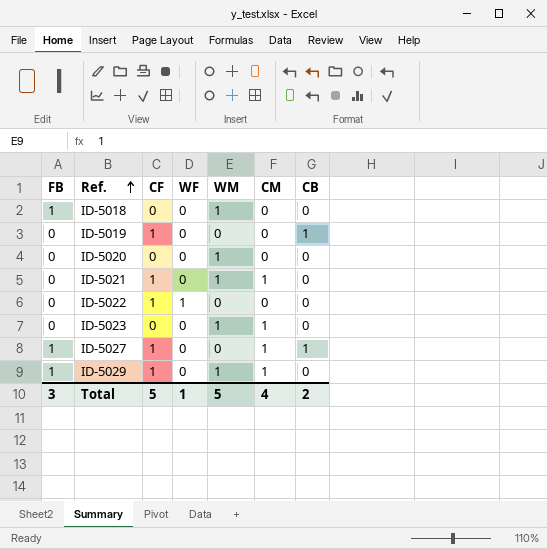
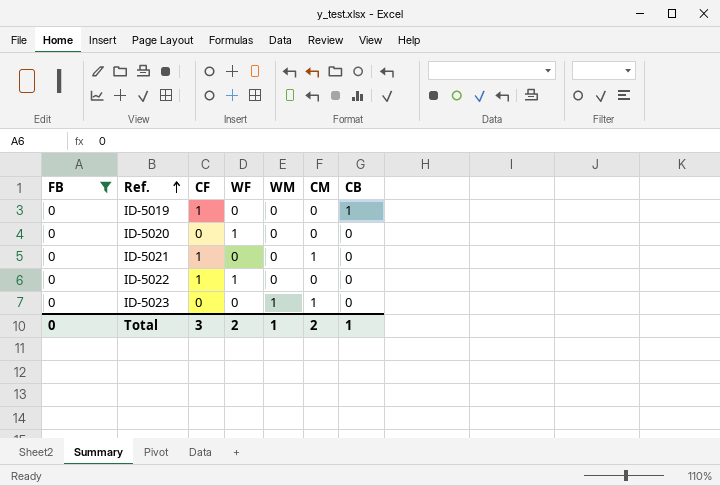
filter: none -> FB = 0
ID-5020 | WF: 0 -> 1
ID-5020 | WM: 1 -> 0
ID-5021 | WM: 1 -> 0
Total | FB: 3 -> 0
Total | CF: 5 -> 3
Total | WF: 1 -> 2
Total | WM: 5 -> 1
Total | CM: 4 -> 2
Total | CB: 2 -> 1

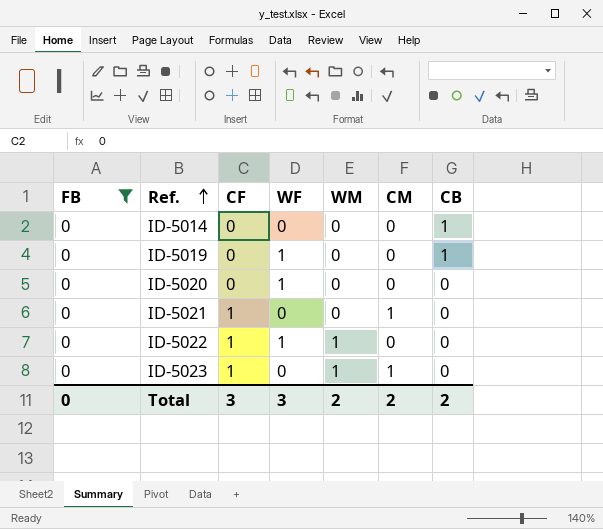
row ID-5014: none -> 0 | 0 | 0 | 0 | 0 | 1
ID-5019 | CF: 1 -> 0
ID-5019 | WF: 0 -> 1
ID-5022 | WM: 0 -> 1
ID-5023 | CF: 0 -> 1
Total | WF: 2 -> 3
Total | WM: 1 -> 2
Total | CB: 1 -> 2

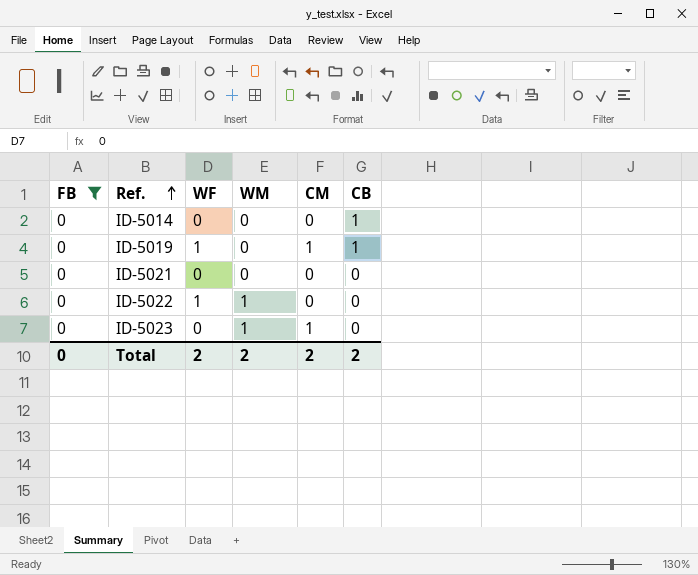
column CF | position: 3 -> none
row ID-5020: 0 | 0 | 1 | 0 | 0 | 0 -> none
ID-5019 | CM: 0 -> 1
ID-5021 | CM: 1 -> 0
Total | WF: 3 -> 2

